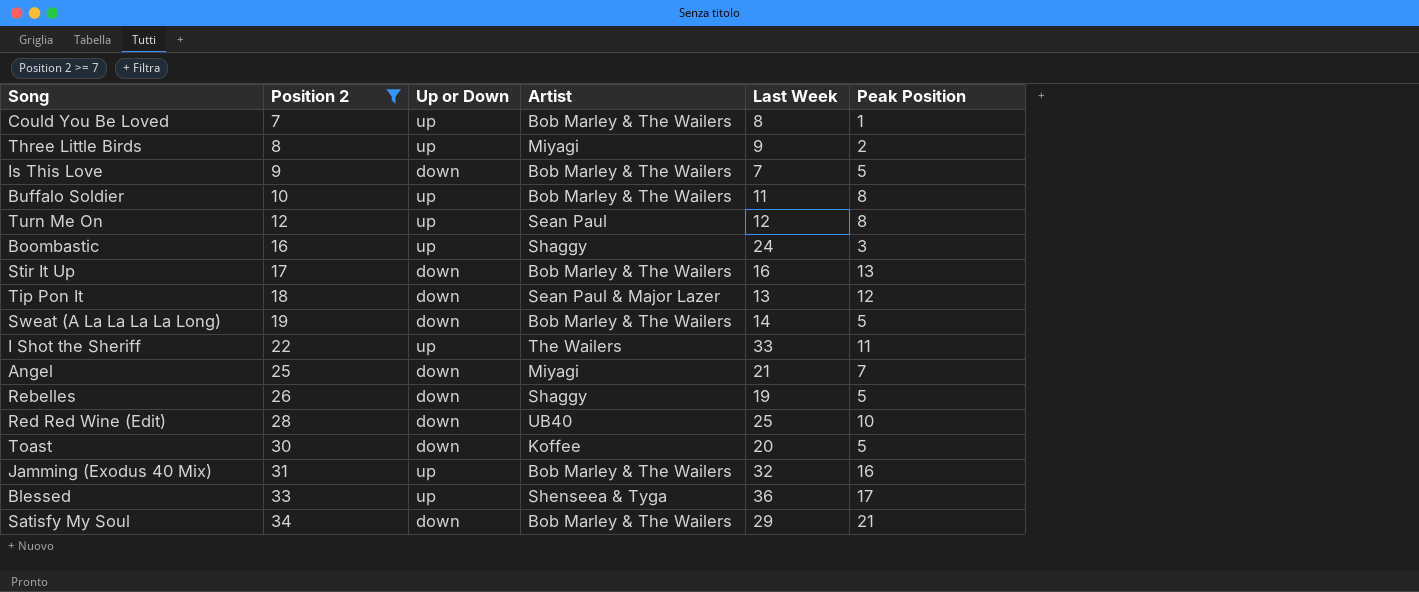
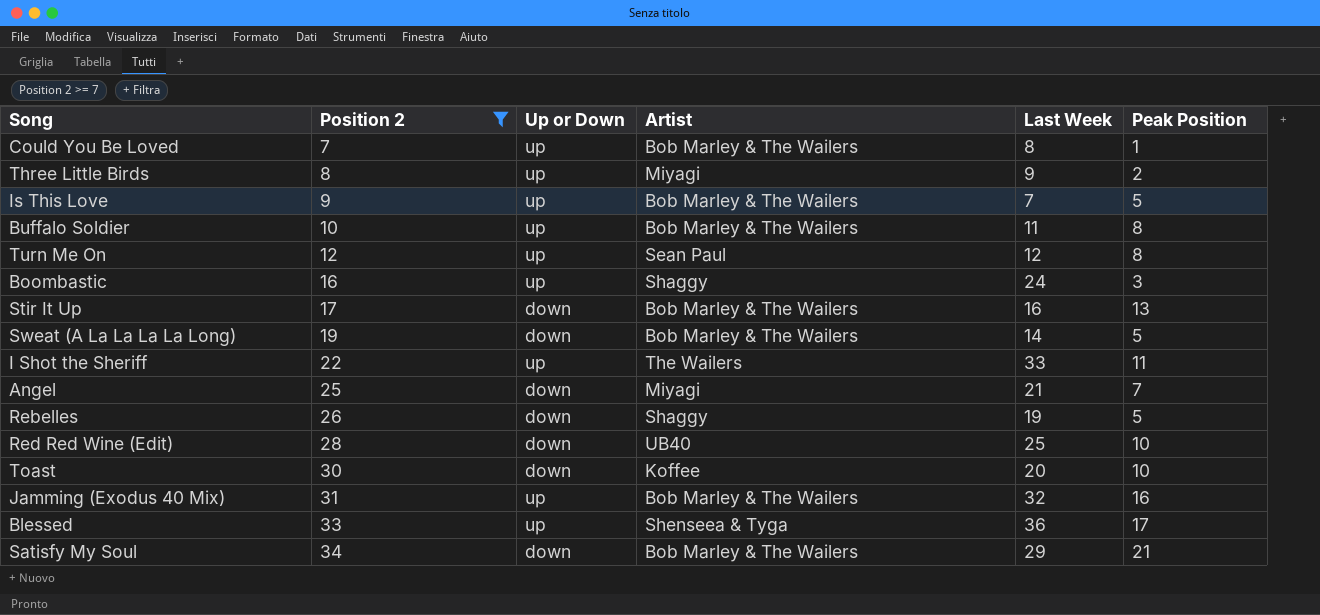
row Tip Pon It: 18 | down | Sean Paul & Major Lazer | 13 | 12 -> none
Is This Love | Up or Down: down -> up
Toast | Peak Position: 5 -> 10

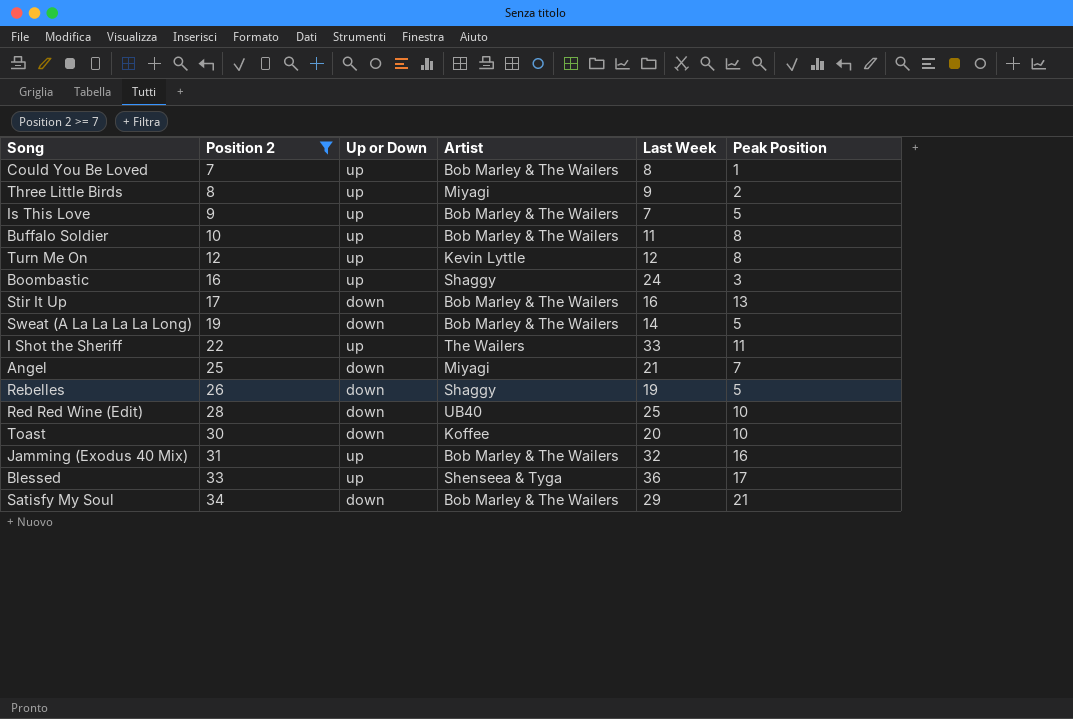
Turn Me On | Artist: Sean Paul -> Kevin Lyttle

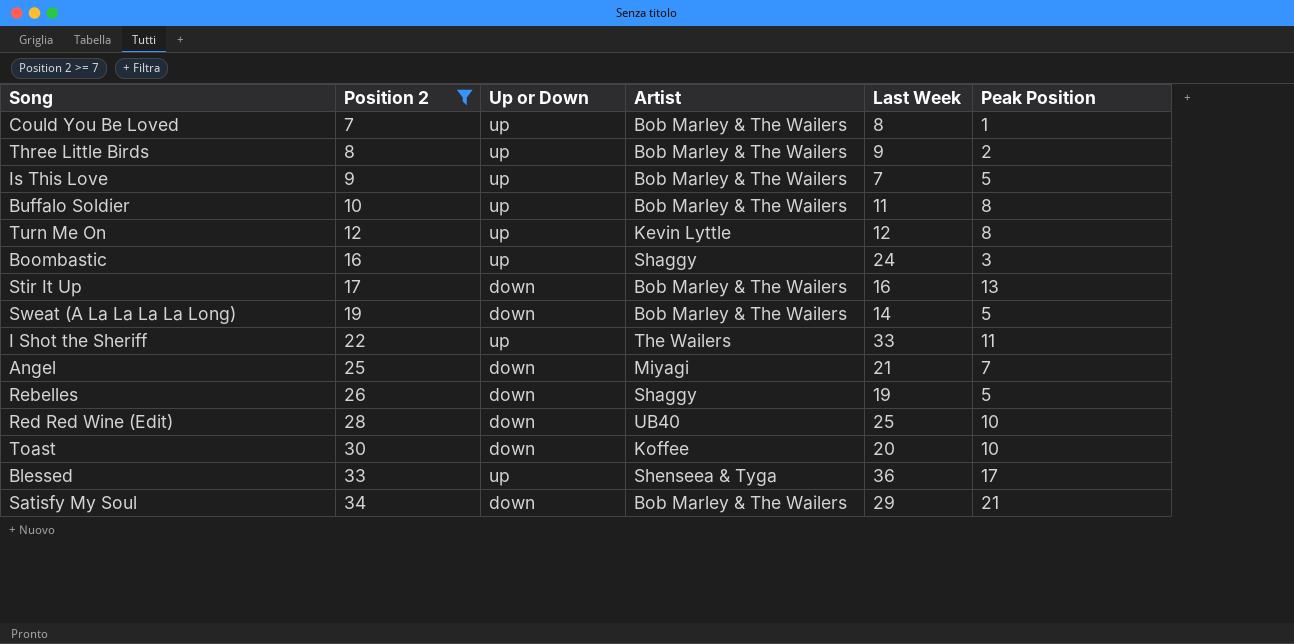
row Jamming (Exodus 40 Mix): 31 | up | Bob Marley & The Wailers | 32 | 16 -> none
Three Little Birds | Artist: Miyagi -> Bob Marley & The Wailers

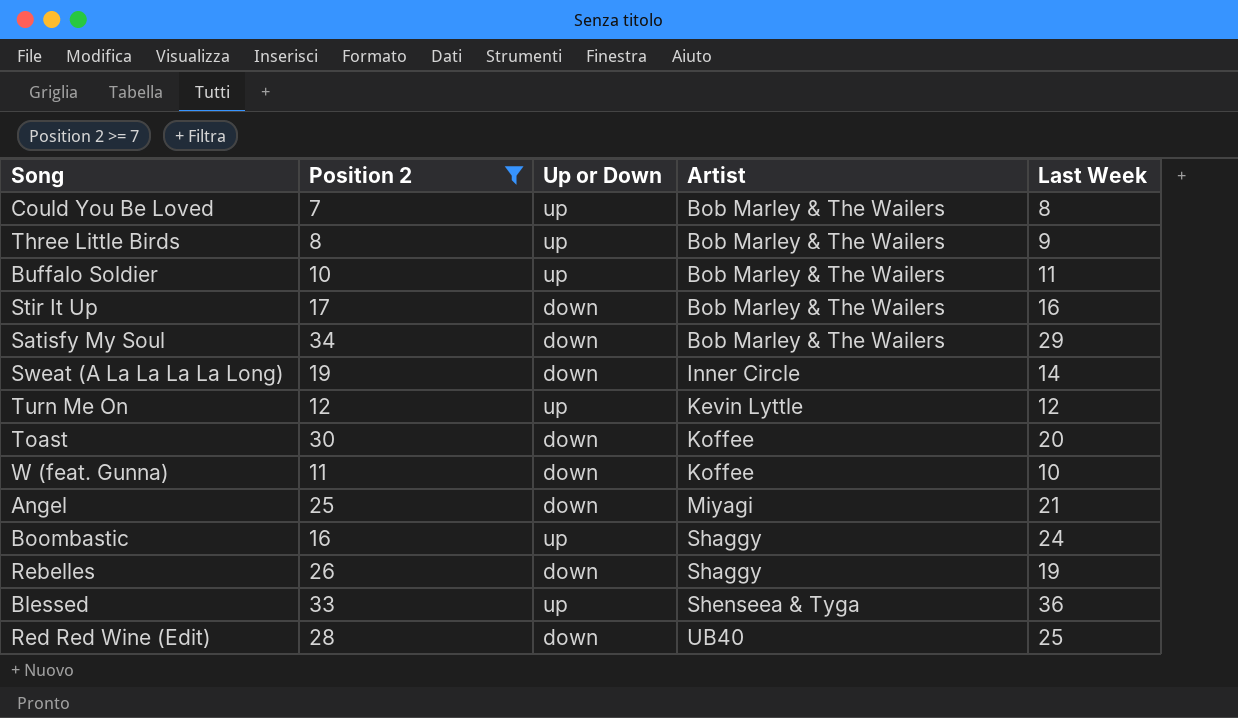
row order: Position 2 ascending -> Artist ascending
column Peak Position | position: 6 -> none
row Is This Love: 9 | up | Bob Marley & The Wailers | 7 | 5 -> none
row I Shot the Sheriff: 22 | up | The Wailers | 33 | 11 -> none
Sweat (A La La La La Long) | Artist: Bob Marley & The Wailers -> Inner Circle
row W (feat. Gunna): none -> 11 | down | Koffee | 10

